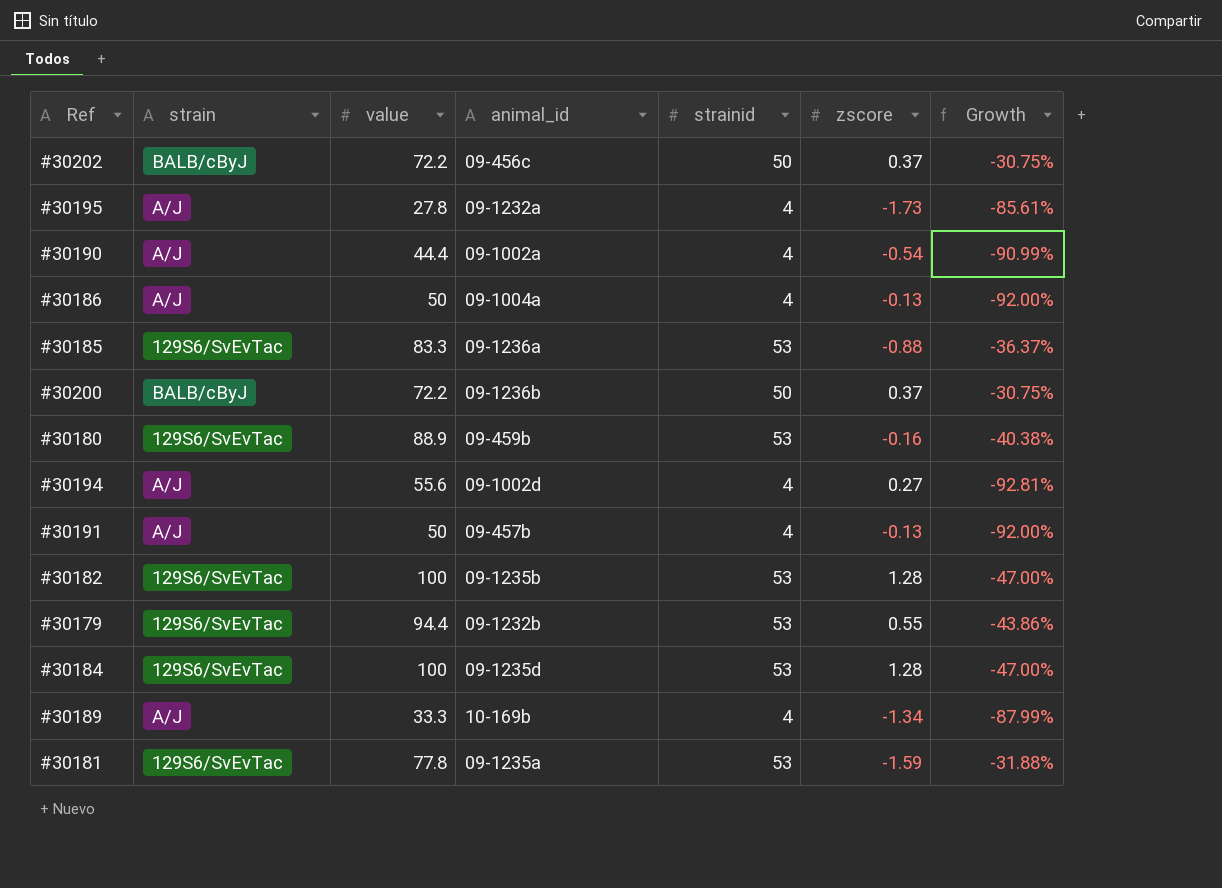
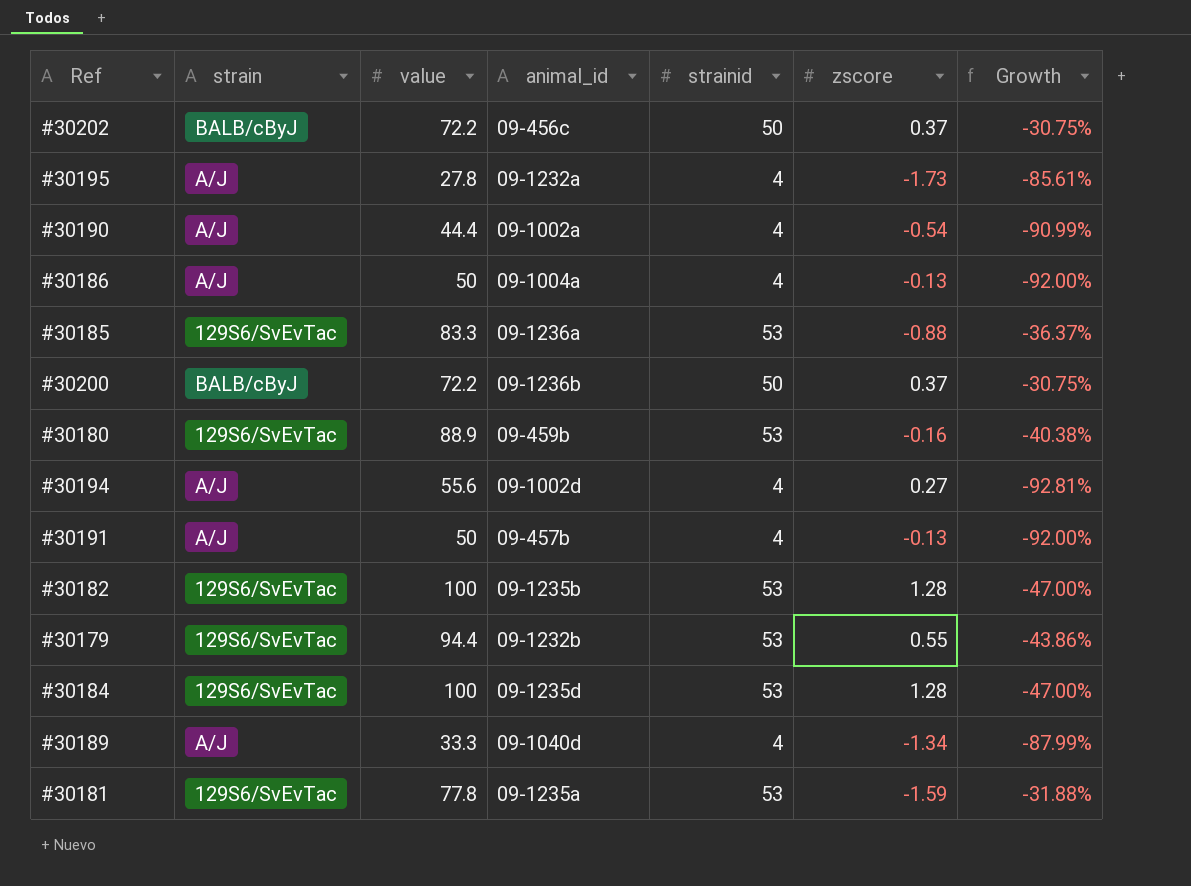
#30189 | animal_id: 10-169b -> 09-1040d

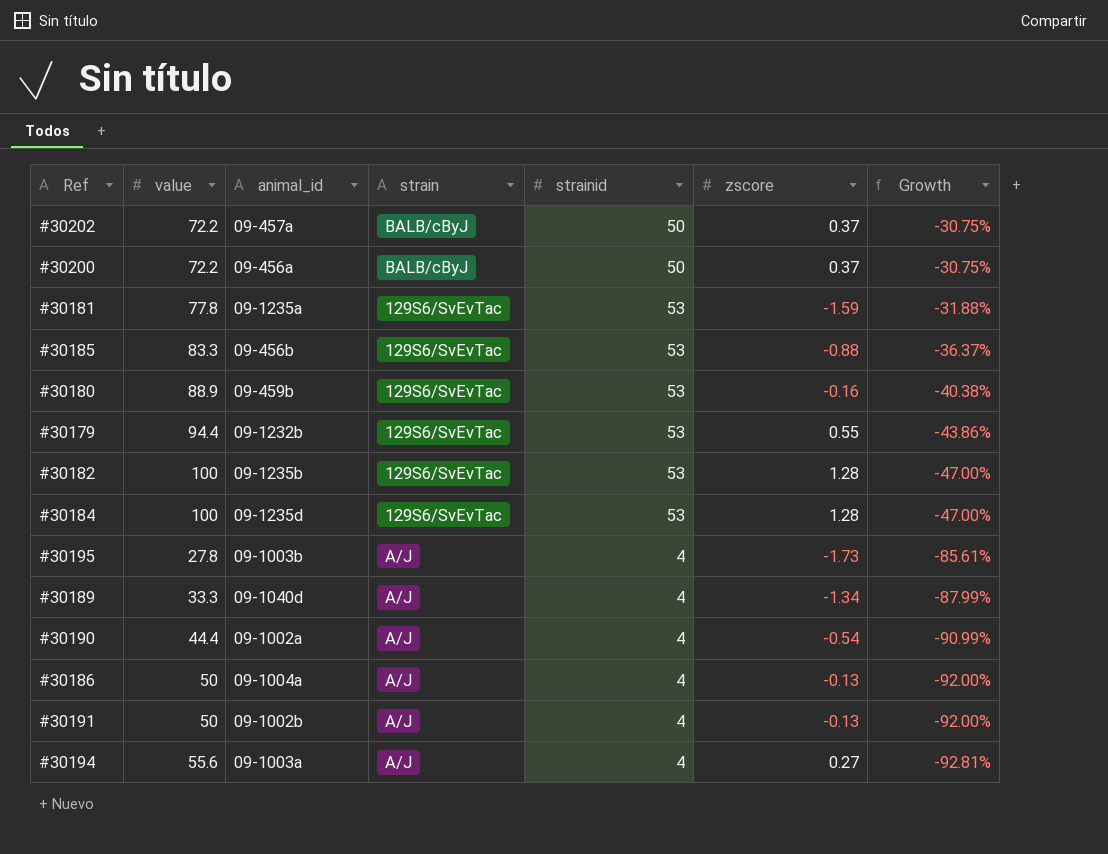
row order: none -> Growth descending
column strain | position: 2 -> 4
#30202 | animal_id: 09-456c -> 09-457a
#30200 | animal_id: 09-1236b -> 09-456a
#30185 | animal_id: 09-1236a -> 09-456b
#30195 | animal_id: 09-1232a -> 09-1003b
#30191 | animal_id: 09-457b -> 09-1002b
#30194 | animal_id: 09-1002d -> 09-1003a

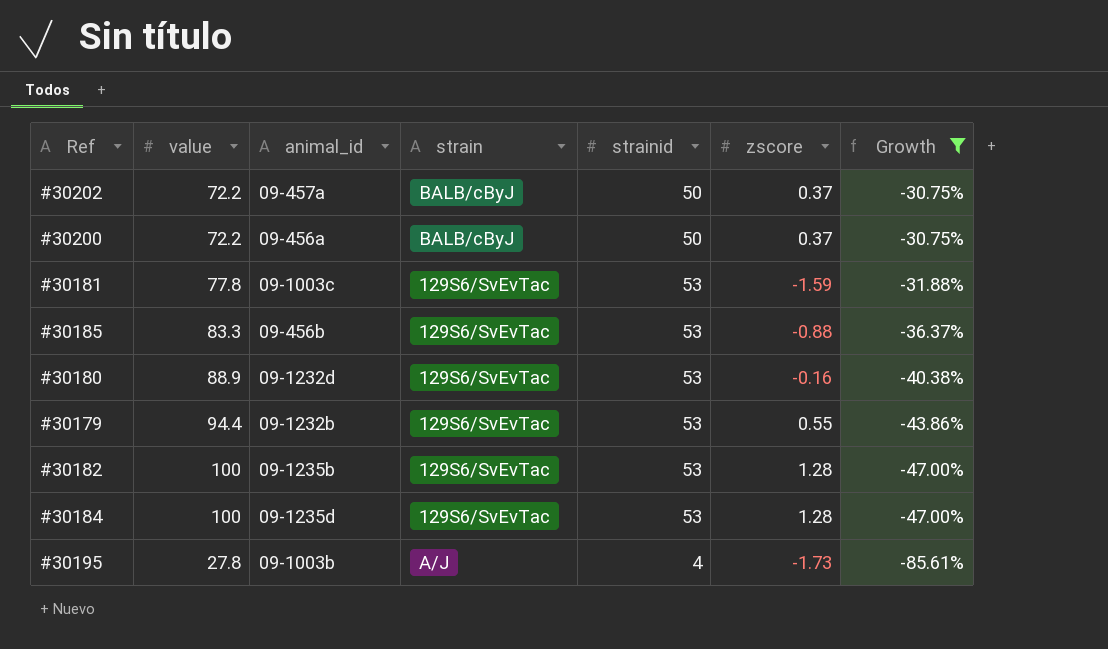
filter: none -> Growth >= -85.61%
#30181 | animal_id: 09-1235a -> 09-1003c
#30180 | animal_id: 09-459b -> 09-1232d

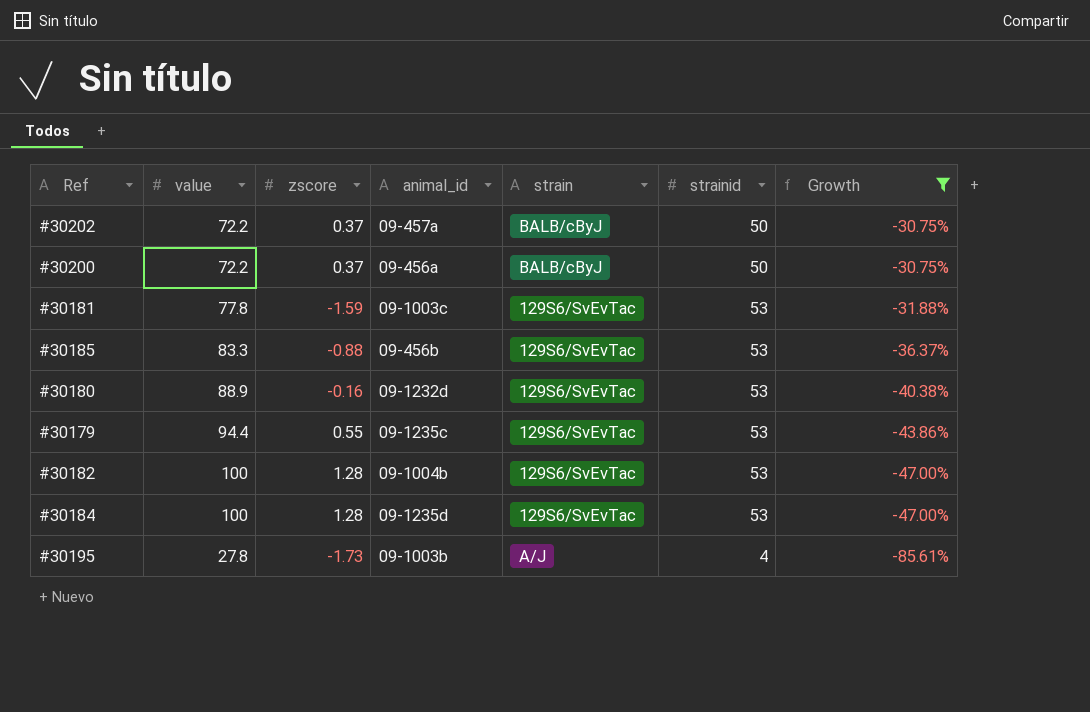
column zscore | position: 6 -> 3
#30179 | animal_id: 09-1232b -> 09-1235c
#30182 | animal_id: 09-1235b -> 09-1004b

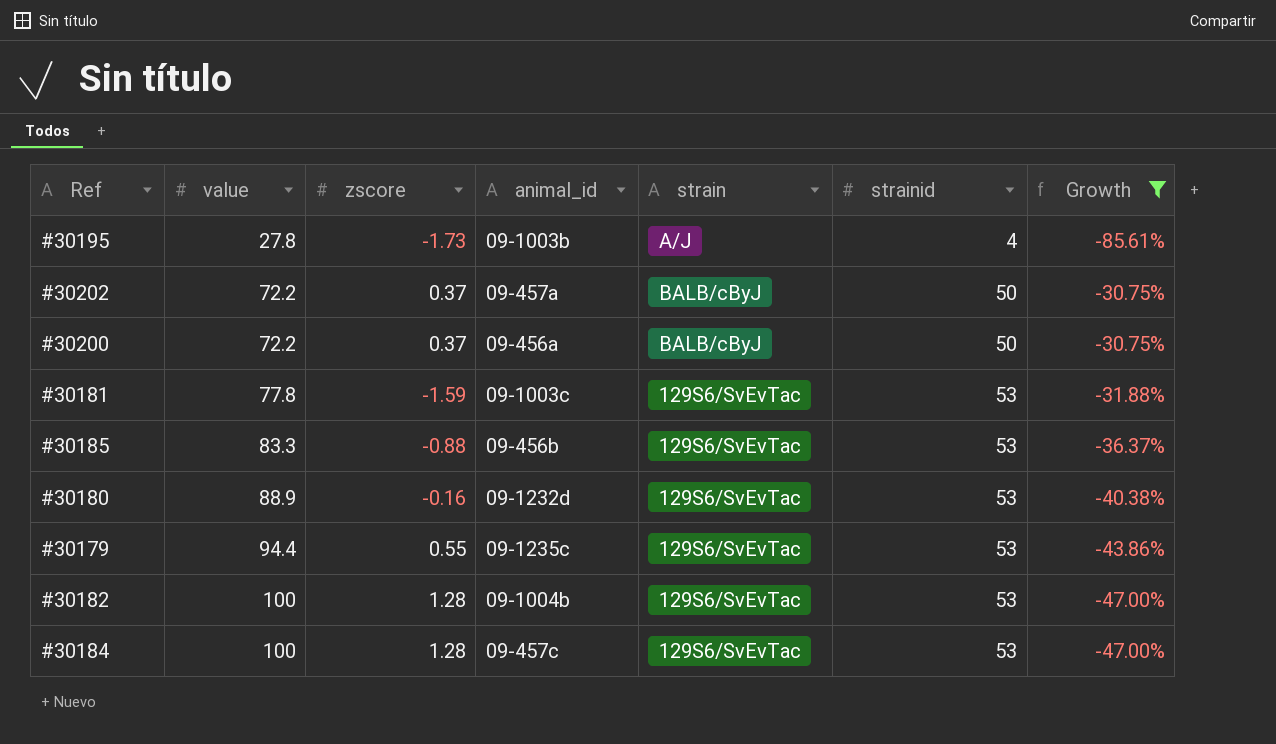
row order: Growth descending -> value ascending
#30184 | animal_id: 09-1235d -> 09-457c

